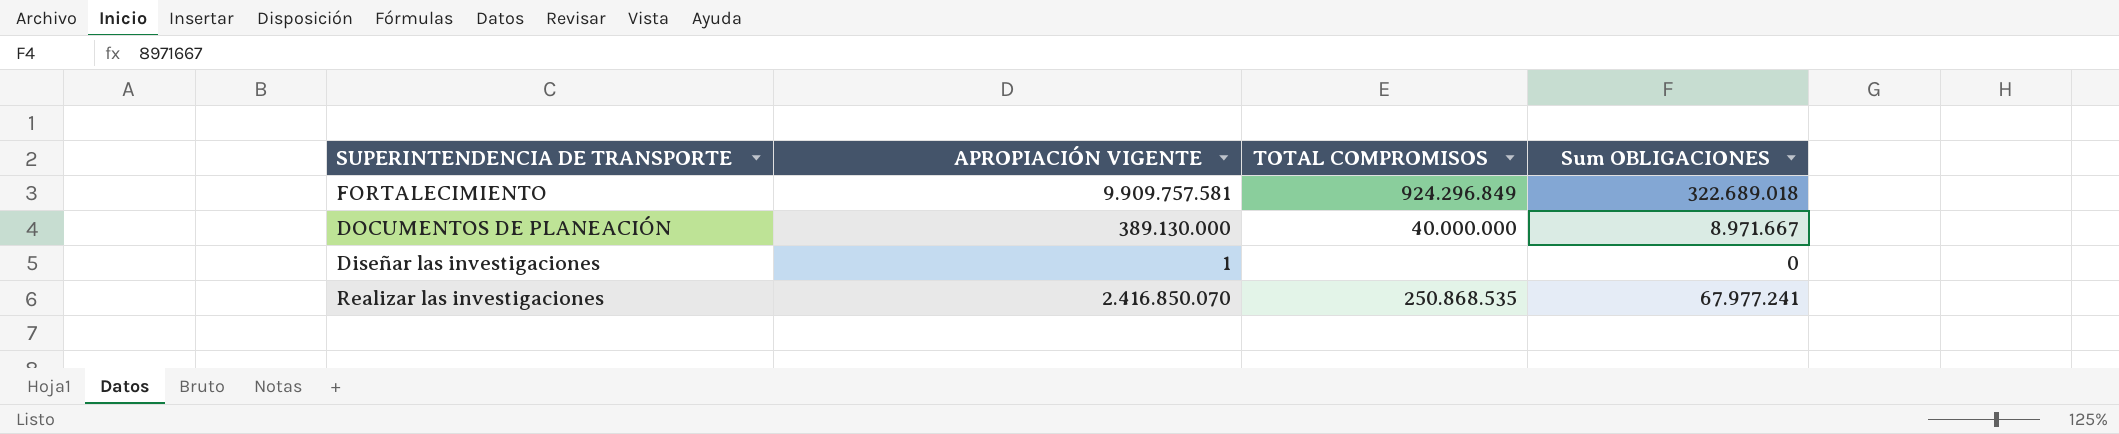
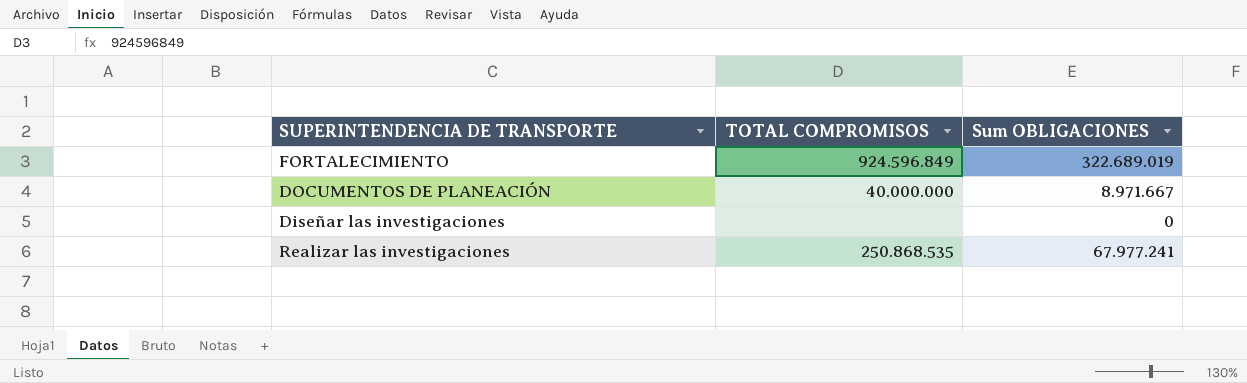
column APROPIACIÓN VIGENTE | position: 2 -> none
FORTALECIMIENTO | TOTAL COMPROMISOS: 924.296.849 -> 924.596.849
FORTALECIMIENTO | Sum OBLIGACIONES: 322.689.018 -> 322.689.019

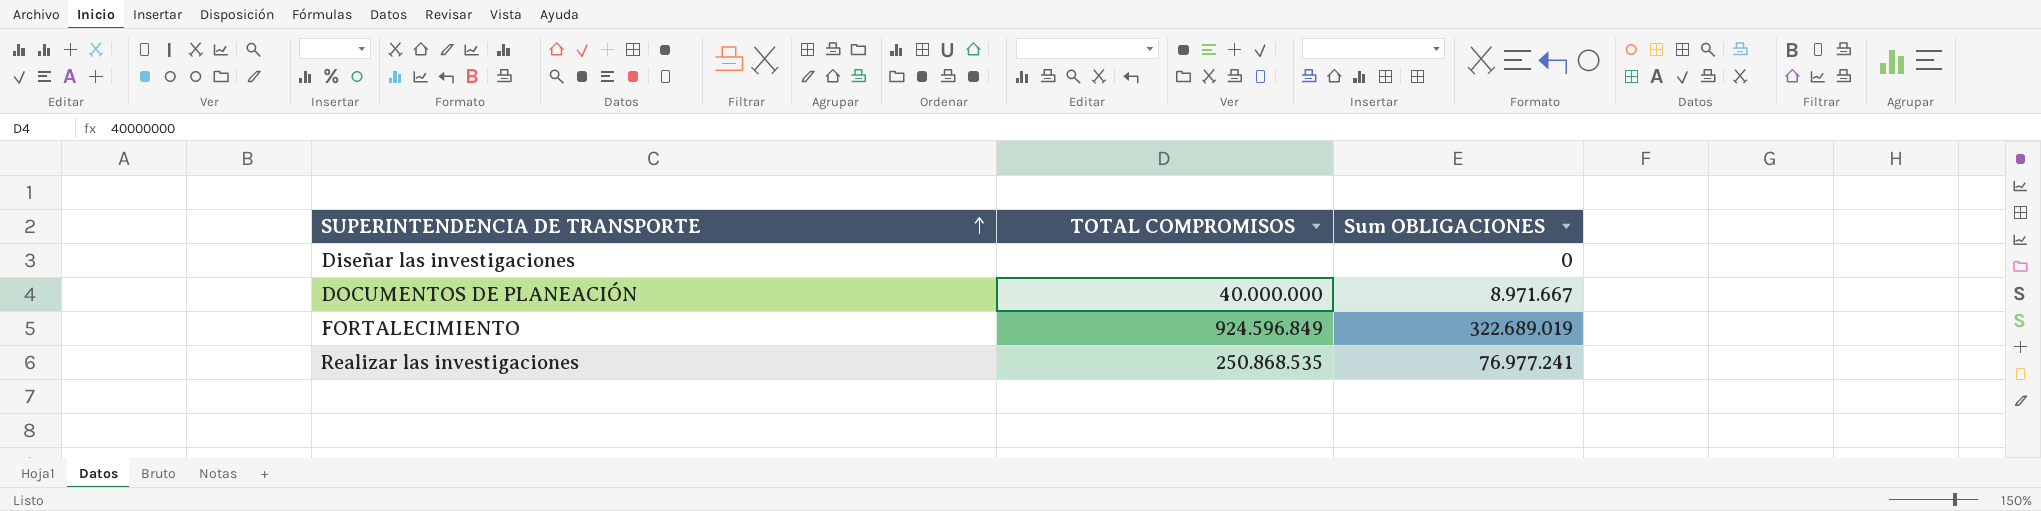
row order: none -> SUPERINTENDENCIA DE TRANSPORTE ascending
Realizar las investigaciones | Sum OBLIGACIONES: 67.977.241 -> 76.977.241

